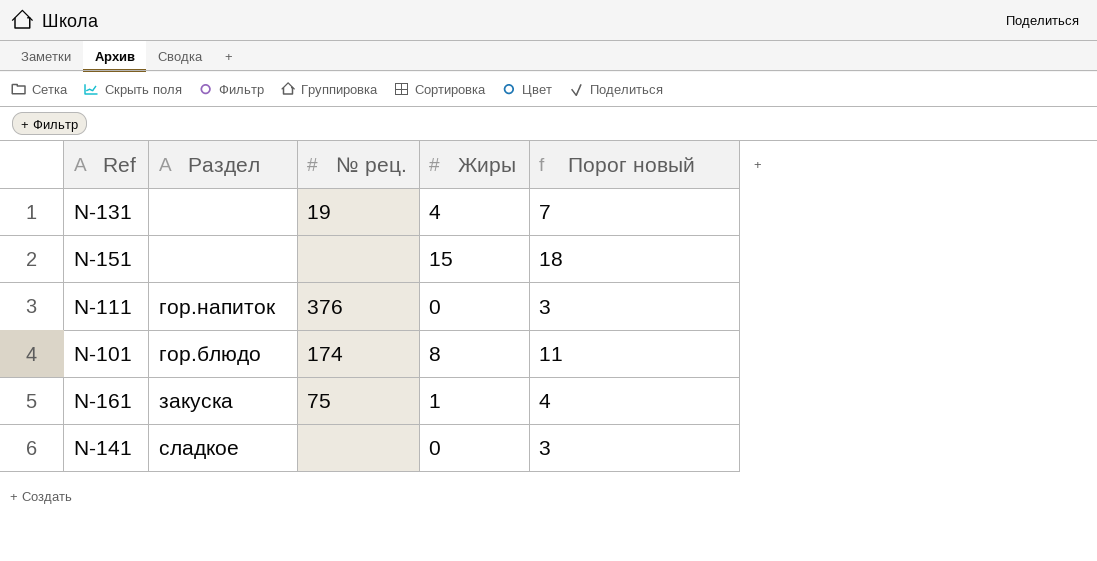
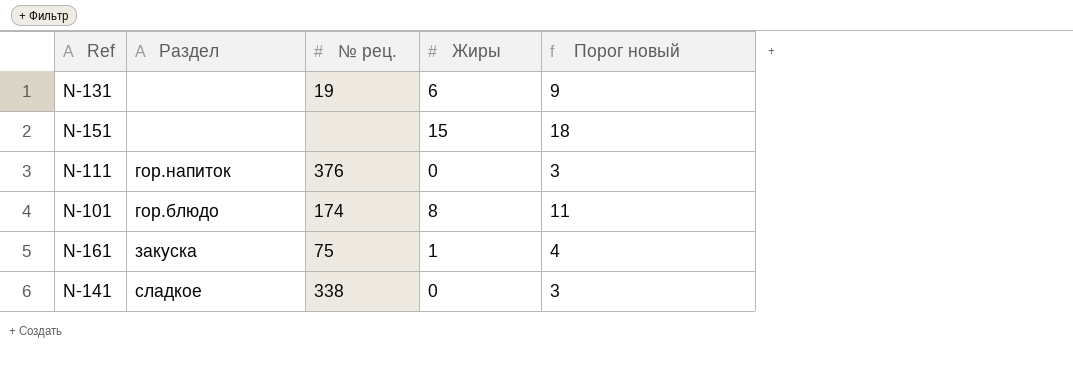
N-131 | Жиры: 4 -> 6
N-131 | Порог новый: 7 -> 9
N-141 | № рец.: none -> 338

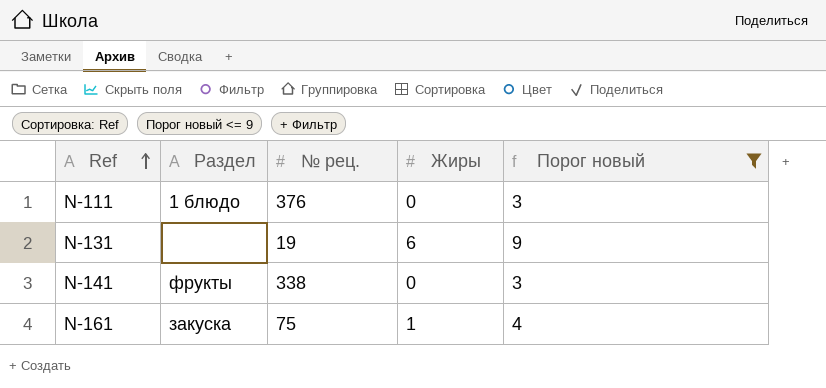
filter: none -> Порог новый <= 9
row order: none -> Ref ascending
N-111 | Раздел: гор.напиток -> 1 блюдо
N-141 | Раздел: сладкое -> фрукты

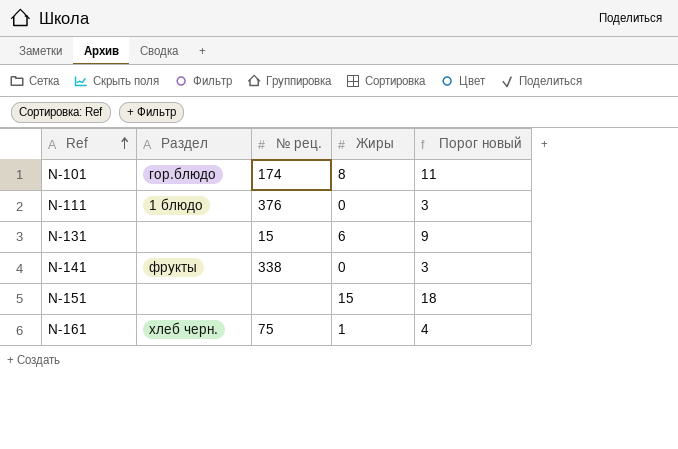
filter: Порог новый <= 9 -> none
N-131 | № рец.: 19 -> 15
N-161 | Раздел: закуска -> хлеб черн.

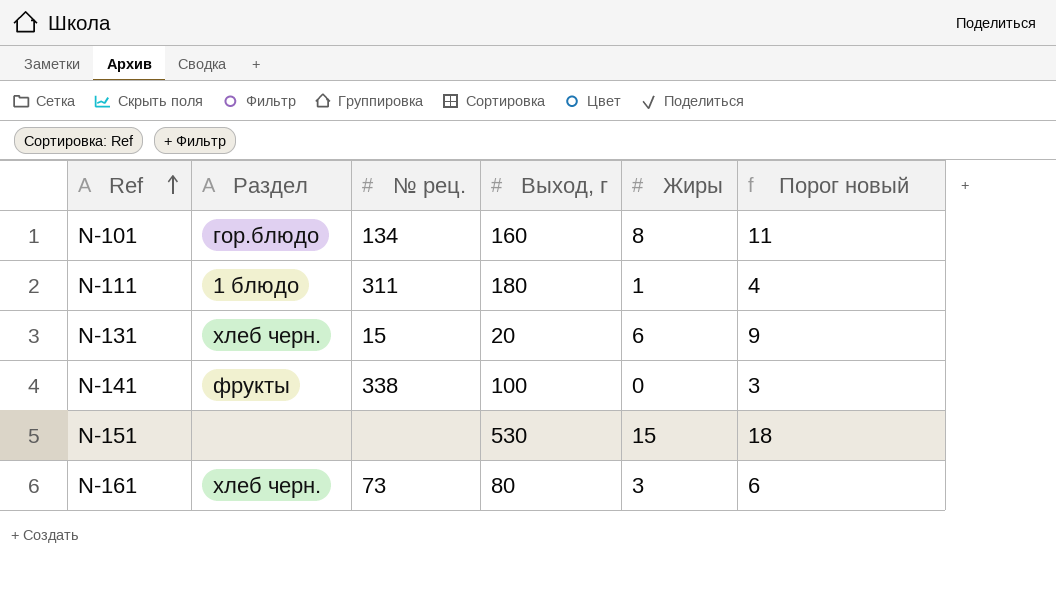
column Выход, г | position: none -> 4
N-101 | № рец.: 174 -> 134
N-111 | № рец.: 376 -> 311
N-111 | Жиры: 0 -> 1
N-111 | Порог новый: 3 -> 4
N-131 | Раздел: none -> хлеб черн.
N-161 | № рец.: 75 -> 73
N-161 | Жиры: 1 -> 3
N-161 | Порог новый: 4 -> 6

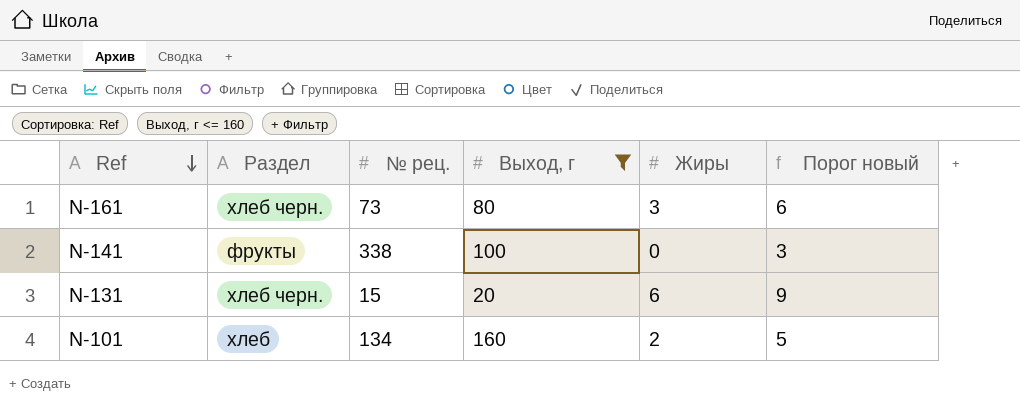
filter: none -> Выход, г <= 160
row order: Ref ascending -> Ref descending
N-101 | Раздел: гор.блюдо -> хлеб
N-101 | Жиры: 8 -> 2
N-101 | Порог новый: 11 -> 5

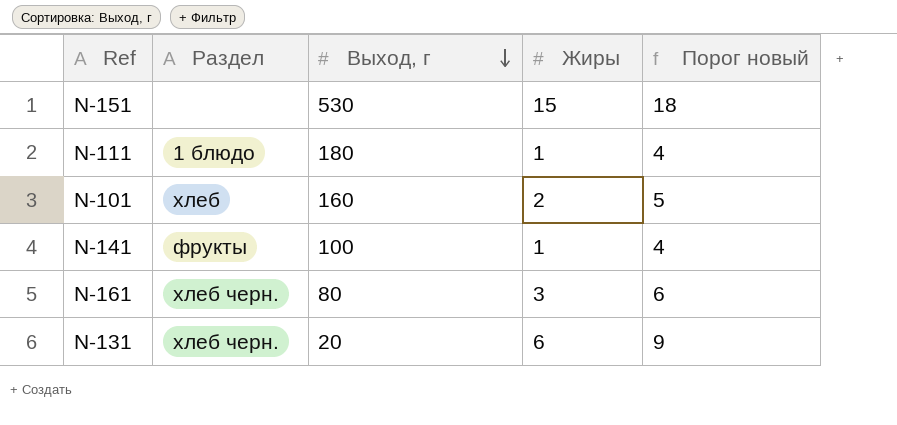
filter: Выход, г <= 160 -> none
row order: Ref descending -> Выход, г descending
column № рец. | position: 3 -> none
N-141 | Жиры: 0 -> 1
N-141 | Порог новый: 3 -> 4

